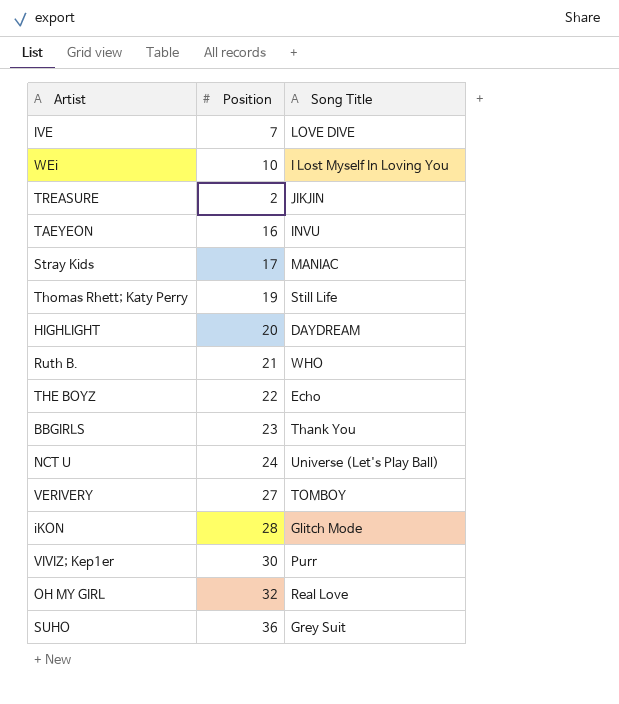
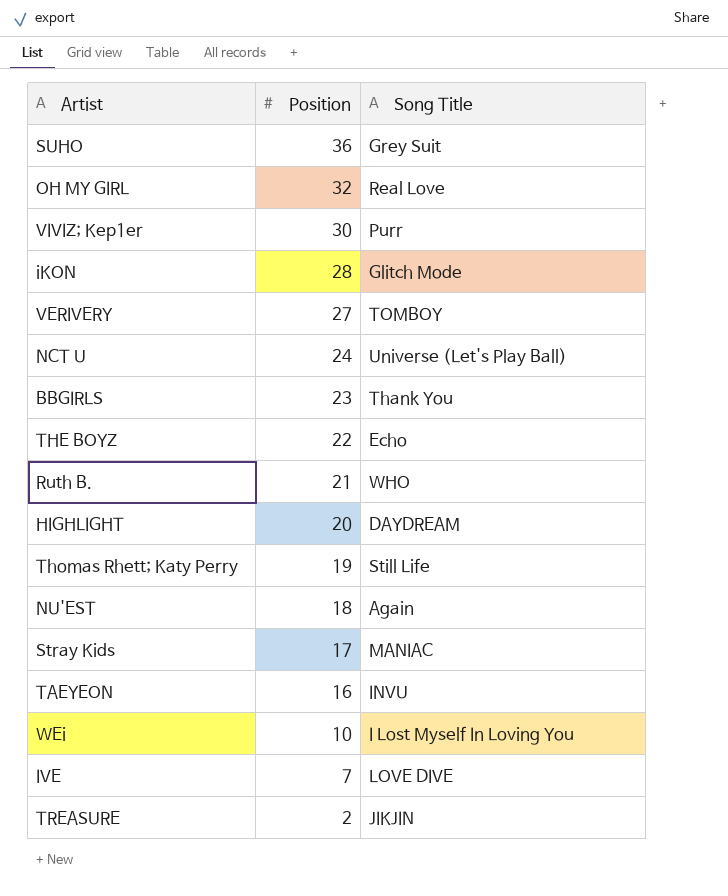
row order: none -> Position descending
row NU'EST: none -> 18 | Again

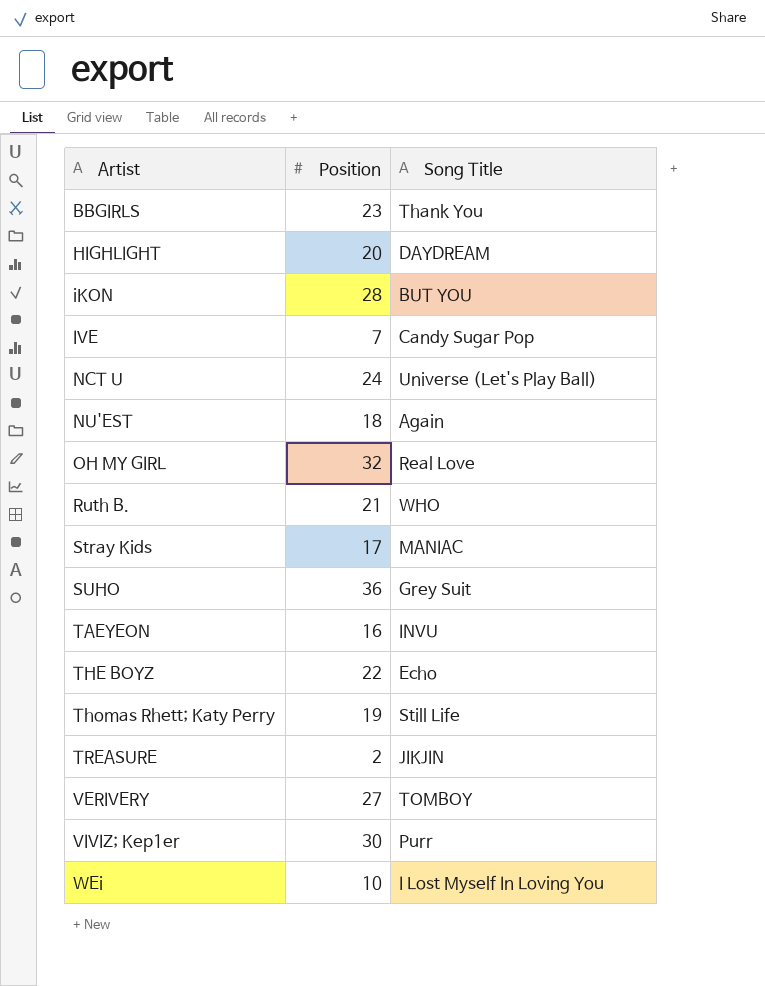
row order: Position descending -> Artist ascending
iKON | Song Title: Glitch Mode -> BUT YOU
IVE | Song Title: LOVE DIVE -> Candy Sugar Pop

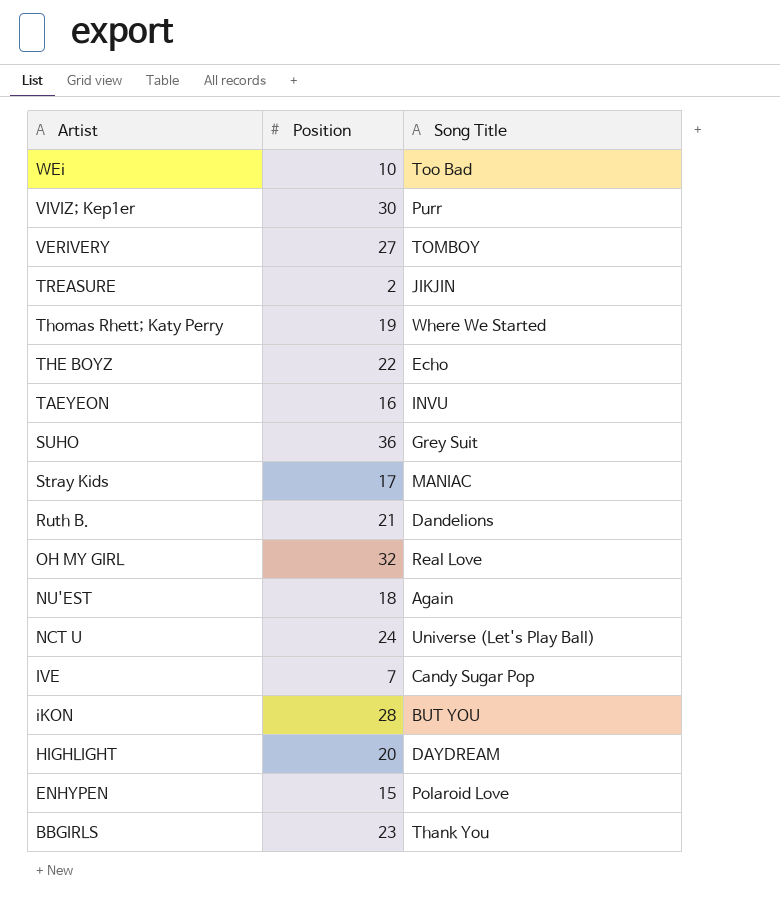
row order: Artist ascending -> Artist descending
WEi | Song Title: I Lost Myself In Loving You -> Too Bad
Thomas Rhett; Katy Perry | Song Title: Still Life -> Where We Started
Ruth B. | Song Title: WHO -> Dandelions
row ENHYPEN: none -> 15 | Polaroid Love

